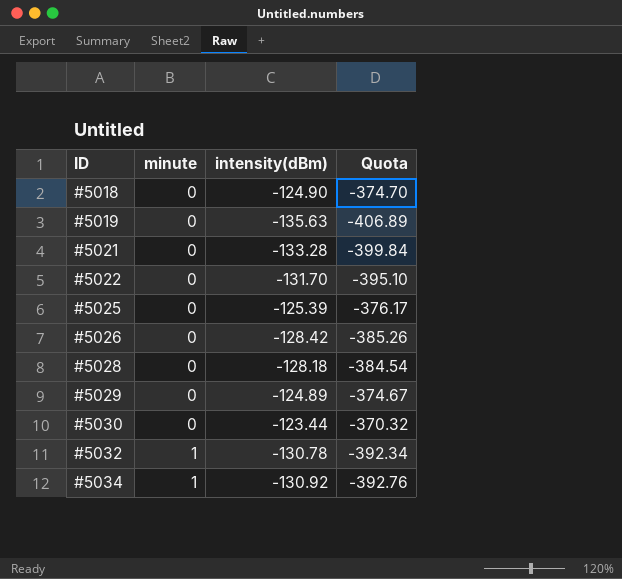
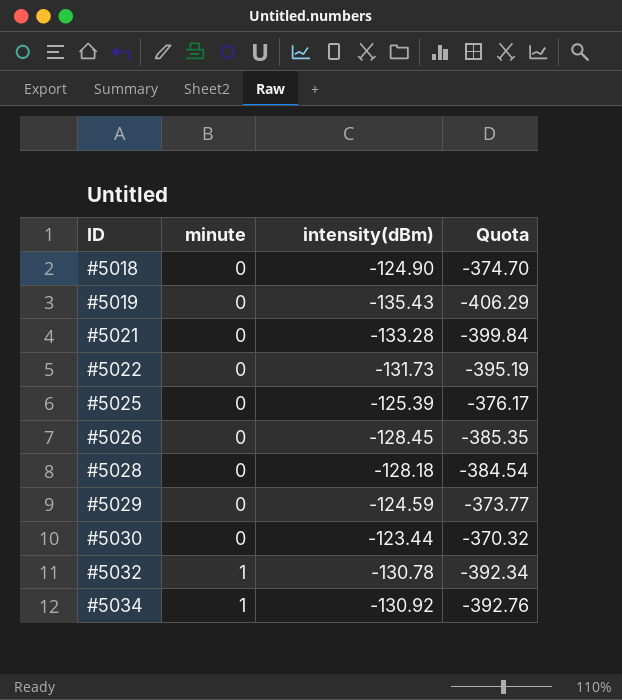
#5019 | intensity(dBm): -135.63 -> -135.43
#5019 | Quota: -406.89 -> -406.29
#5022 | intensity(dBm): -131.70 -> -131.73
#5022 | Quota: -395.10 -> -395.19
#5026 | intensity(dBm): -128.42 -> -128.45
#5026 | Quota: -385.26 -> -385.35
#5029 | intensity(dBm): -124.89 -> -124.59
#5029 | Quota: -374.67 -> -373.77

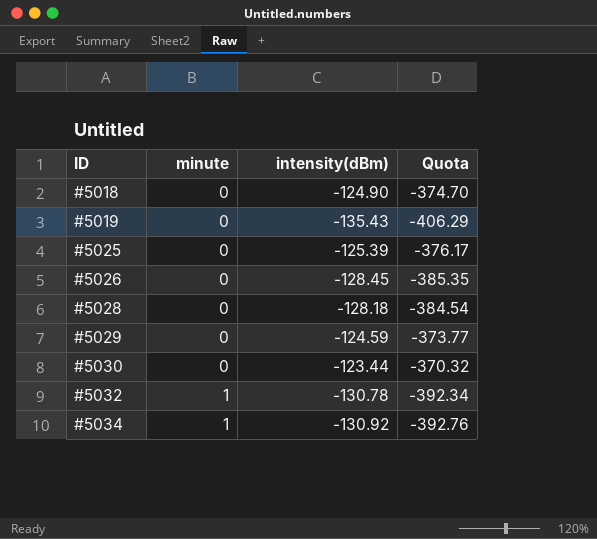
row #5021: 0 | -133.28 | -399.84 -> none
row #5022: 0 | -131.73 | -395.19 -> none

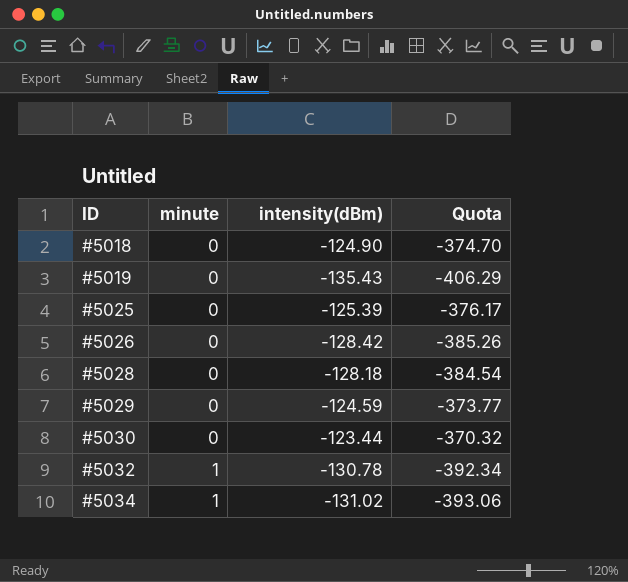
#5026 | intensity(dBm): -128.45 -> -128.42
#5026 | Quota: -385.35 -> -385.26
#5034 | intensity(dBm): -130.92 -> -131.02
#5034 | Quota: -392.76 -> -393.06

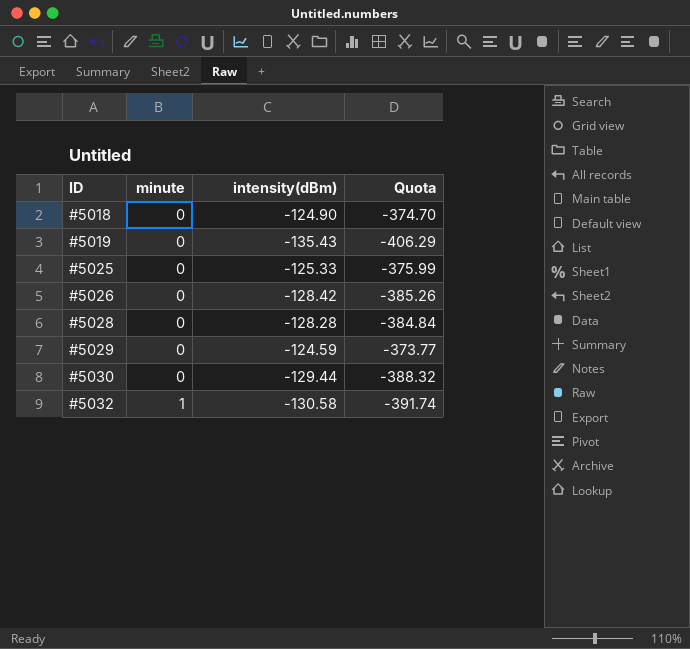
row #5034: 1 | -131.02 | -393.06 -> none
#5025 | intensity(dBm): -125.39 -> -125.33
#5025 | Quota: -376.17 -> -375.99
#5028 | intensity(dBm): -128.18 -> -128.28
#5028 | Quota: -384.54 -> -384.84
#5030 | intensity(dBm): -123.44 -> -129.44
#5030 | Quota: -370.32 -> -388.32
#5032 | intensity(dBm): -130.78 -> -130.58
#5032 | Quota: -392.34 -> -391.74

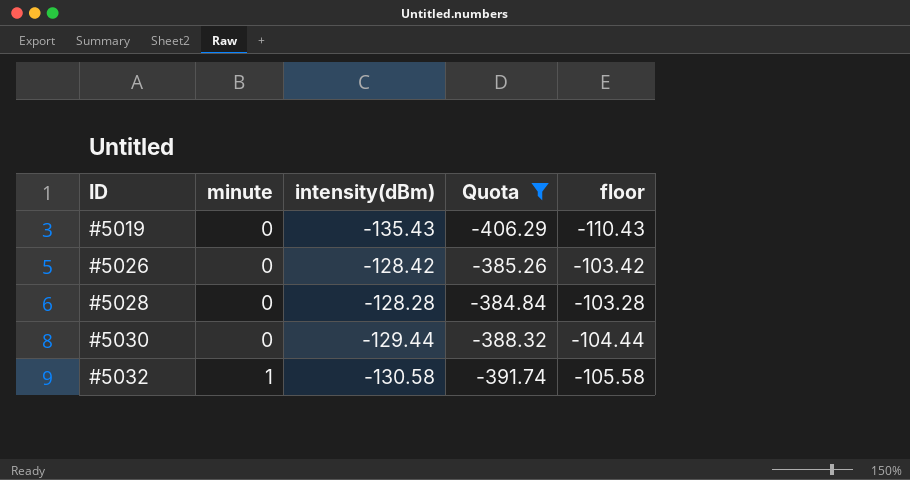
filter: none -> Quota <= -384.84
column floor | formula: none -> [intensity(dBm)] + 25

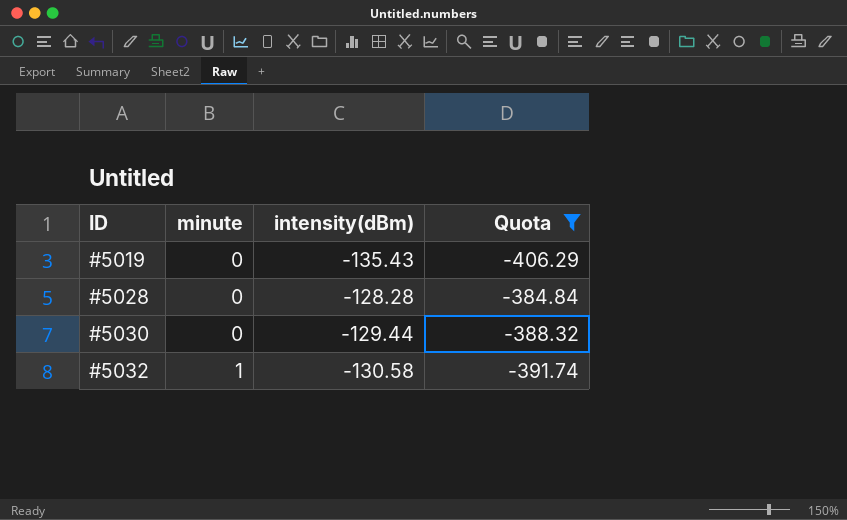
column floor | formula: [intensity(dBm)] + 25 -> none
row #5026: 0 | -128.42 | -385.26 | -103.42 -> none

